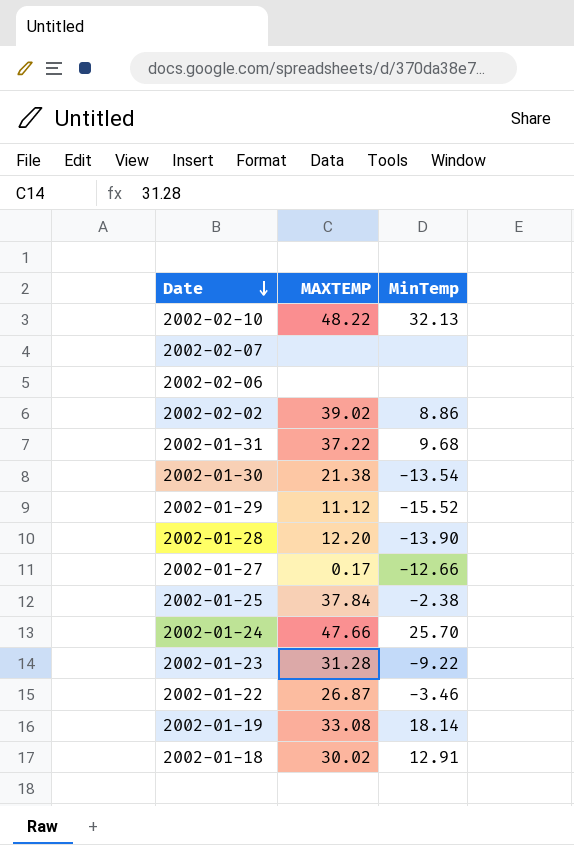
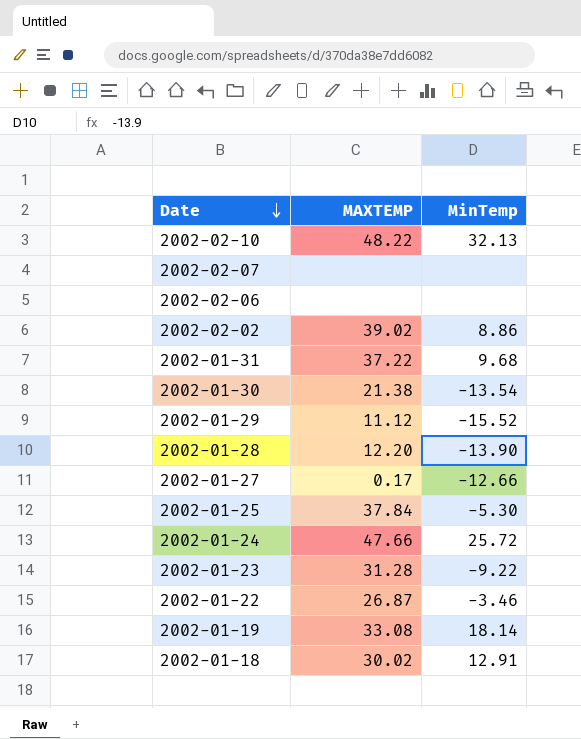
2002-01-25 | MinTemp: -2.38 -> -5.30
2002-01-24 | MinTemp: 25.70 -> 25.72

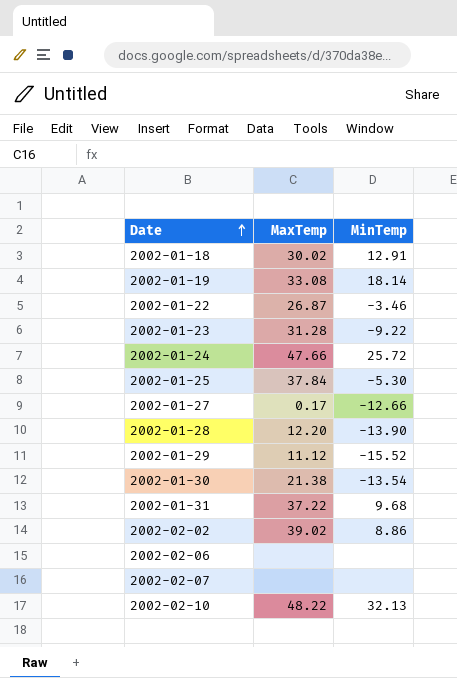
row order: Date descending -> Date ascending
column name: MAXTEMP -> MaxTemp

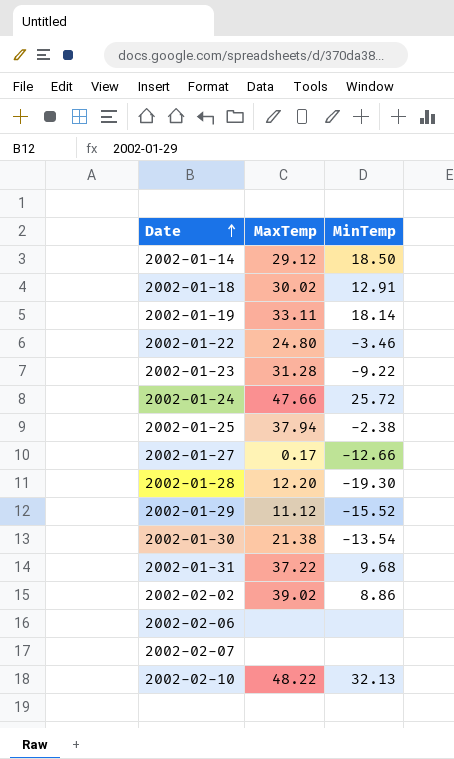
row 2002-01-14: none -> 29.12 | 18.50
2002-01-19 | MaxTemp: 33.08 -> 33.11
2002-01-22 | MaxTemp: 26.87 -> 24.80
2002-01-25 | MaxTemp: 37.84 -> 37.94
2002-01-25 | MinTemp: -5.30 -> -2.38
2002-01-28 | MinTemp: -13.90 -> -19.30

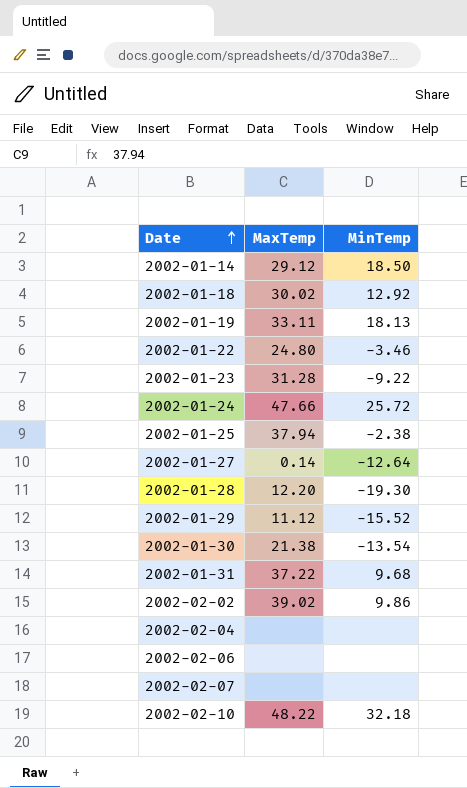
2002-01-18 | MinTemp: 12.91 -> 12.92
2002-01-19 | MinTemp: 18.14 -> 18.13
2002-01-27 | MaxTemp: 0.17 -> 0.14
2002-01-27 | MinTemp: -12.66 -> -12.64
2002-02-02 | MinTemp: 8.86 -> 9.86
row 2002-02-04: none -> none | none
2002-02-10 | MinTemp: 32.13 -> 32.18

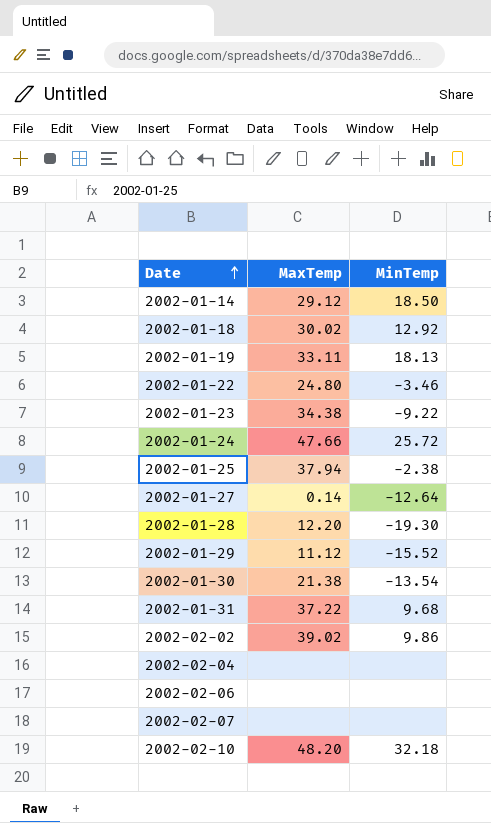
2002-01-23 | MaxTemp: 31.28 -> 34.38
2002-02-10 | MaxTemp: 48.22 -> 48.20

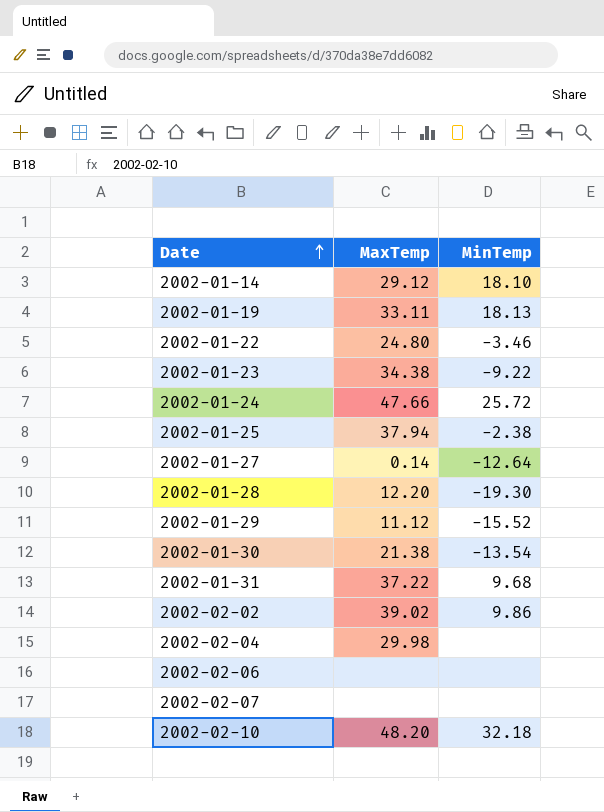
row 2002-01-18: 30.02 | 12.92 -> none
2002-01-14 | MinTemp: 18.50 -> 18.10
2002-02-04 | MaxTemp: none -> 29.98

